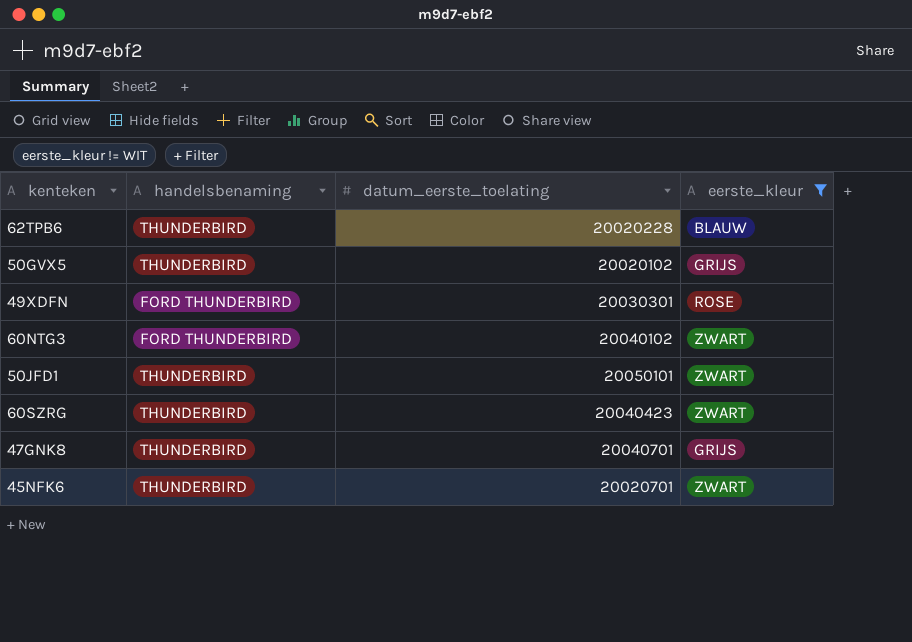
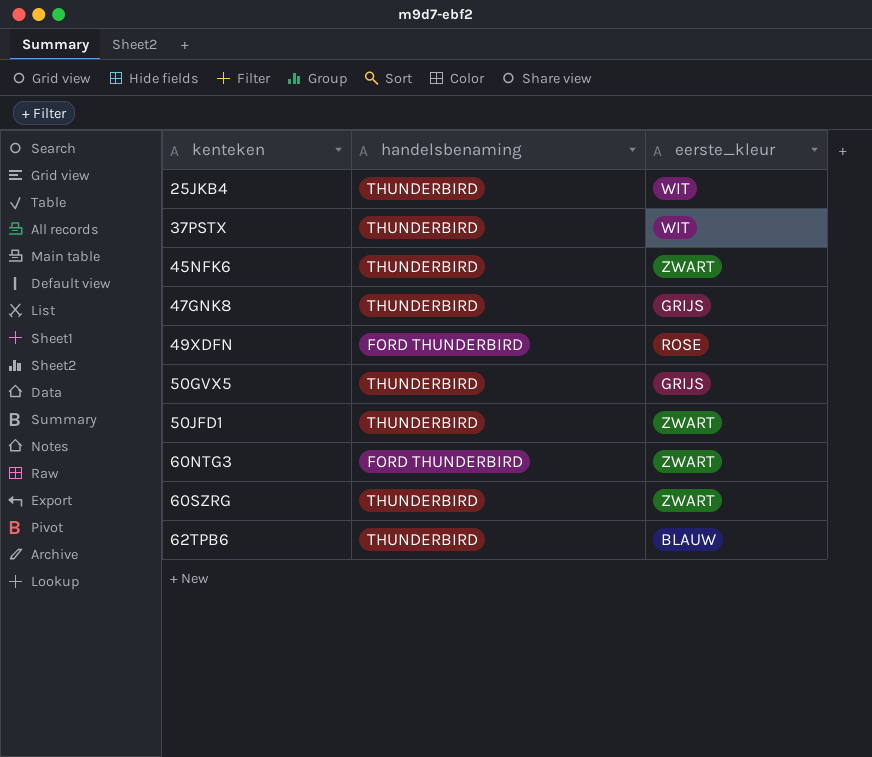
filter: eerste_kleur != WIT -> none
row order: none -> kenteken ascending
column datum_eerste_toelating | position: 3 -> none

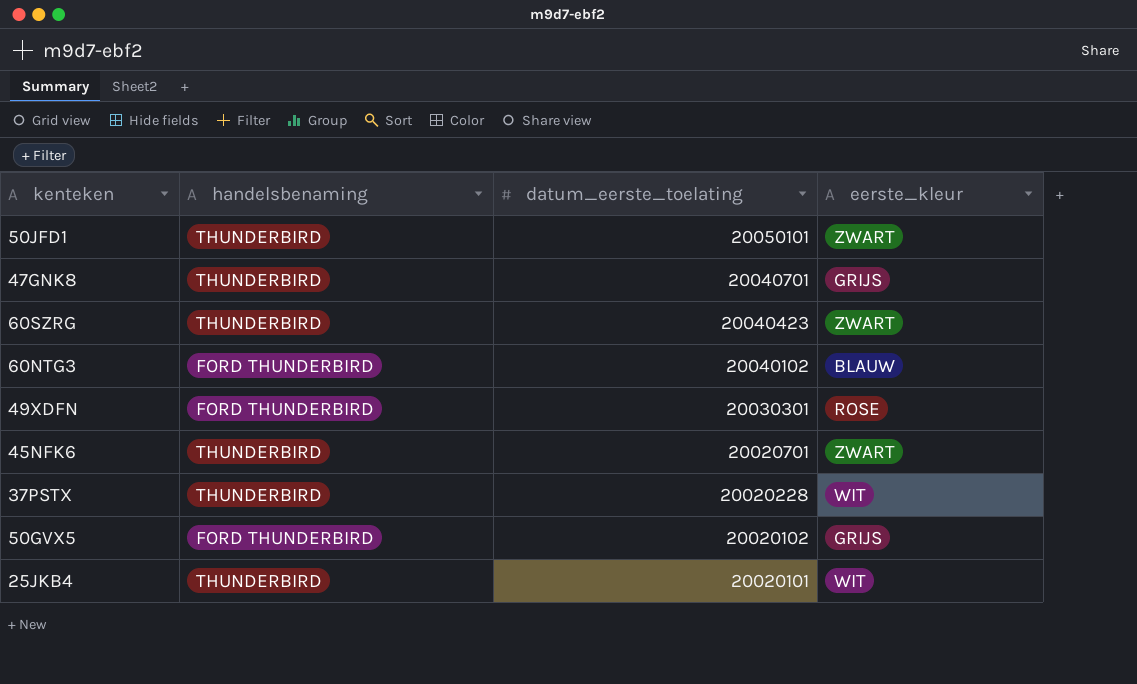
row order: kenteken ascending -> datum_eerste_toelating descending
column datum_eerste_toelating | position: none -> 3
row 62TPB6: THUNDERBIRD | BLAUW -> none
60NTG3 | eerste_kleur: ZWART -> BLAUW
50GVX5 | handelsbenaming: THUNDERBIRD -> FORD THUNDERBIRD

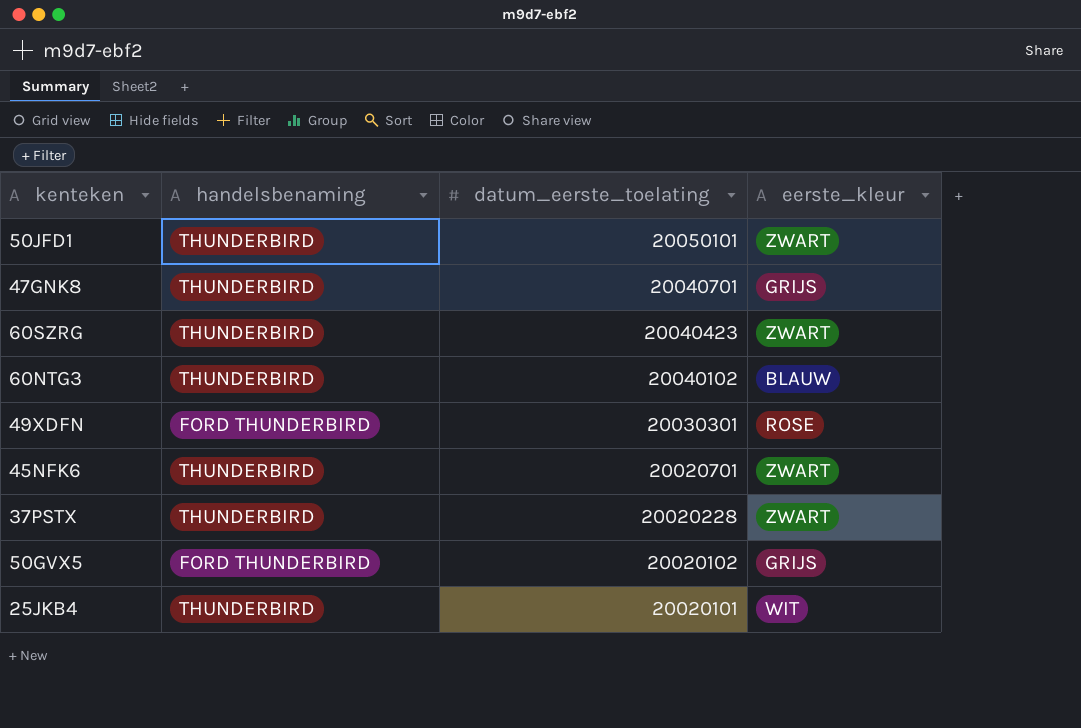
60NTG3 | handelsbenaming: FORD THUNDERBIRD -> THUNDERBIRD
37PSTX | eerste_kleur: WIT -> ZWART

